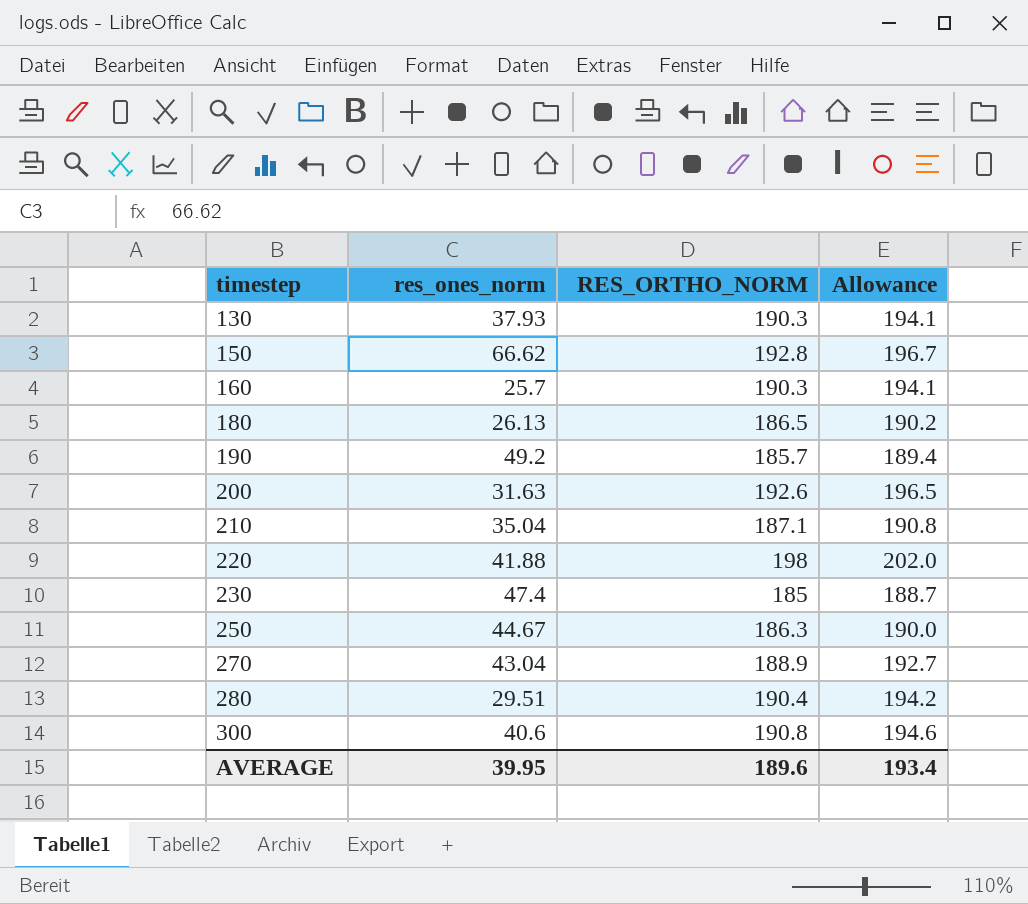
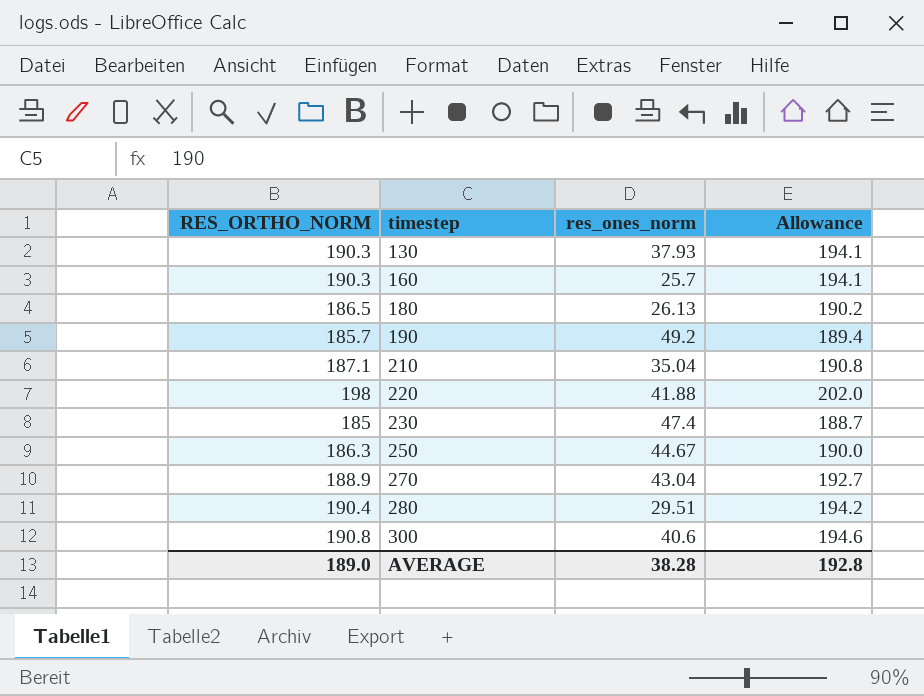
column RES_ORTHO_NORM | position: 3 -> 1
row 150: 66.62 | 192.8 | 196.7 -> none
row 200: 31.63 | 192.6 | 196.5 -> none
AVERAGE | RES_ORTHO_NORM: 189.6 -> 189.0
AVERAGE | res_ones_norm: 39.95 -> 38.28
AVERAGE | Allowance: 193.4 -> 192.8

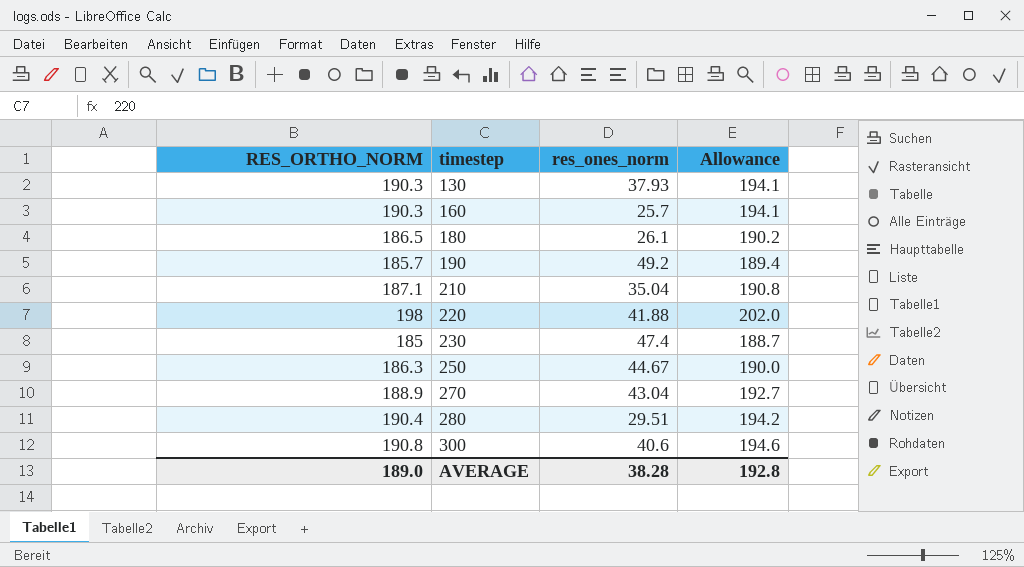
180 | res_ones_norm: 26.13 -> 26.1

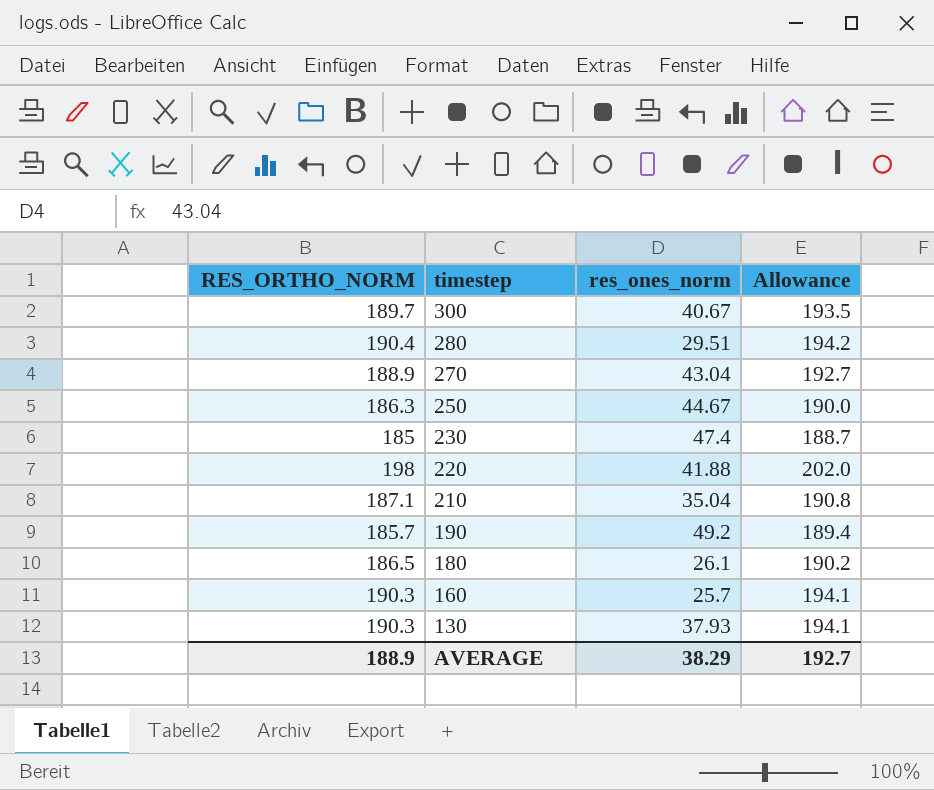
row order: timestep ascending -> timestep descending
300 | RES_ORTHO_NORM: 190.8 -> 189.7
300 | res_ones_norm: 40.6 -> 40.67
300 | Allowance: 194.6 -> 193.5
AVERAGE | RES_ORTHO_NORM: 189.0 -> 188.9
AVERAGE | res_ones_norm: 38.28 -> 38.29
AVERAGE | Allowance: 192.8 -> 192.7

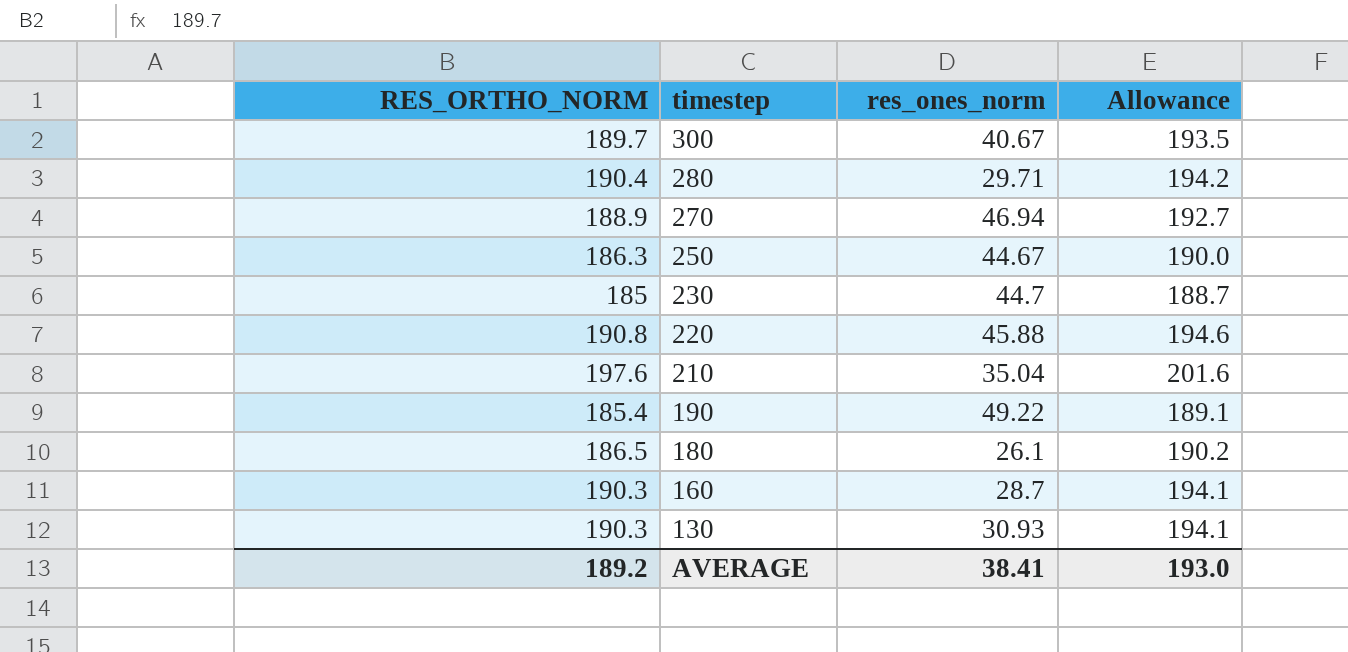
280 | res_ones_norm: 29.51 -> 29.71
270 | res_ones_norm: 43.04 -> 46.94
230 | res_ones_norm: 47.4 -> 44.7
220 | RES_ORTHO_NORM: 198 -> 190.8
220 | res_ones_norm: 41.88 -> 45.88
220 | Allowance: 202.0 -> 194.6
210 | RES_ORTHO_NORM: 187.1 -> 197.6
210 | Allowance: 190.8 -> 201.6
190 | RES_ORTHO_NORM: 185.7 -> 185.4
190 | res_ones_norm: 49.2 -> 49.22
190 | Allowance: 189.4 -> 189.1
160 | res_ones_norm: 25.7 -> 28.7
130 | res_ones_norm: 37.93 -> 30.93
AVERAGE | RES_ORTHO_NORM: 188.9 -> 189.2
AVERAGE | res_ones_norm: 38.29 -> 38.41
AVERAGE | Allowance: 192.7 -> 193.0

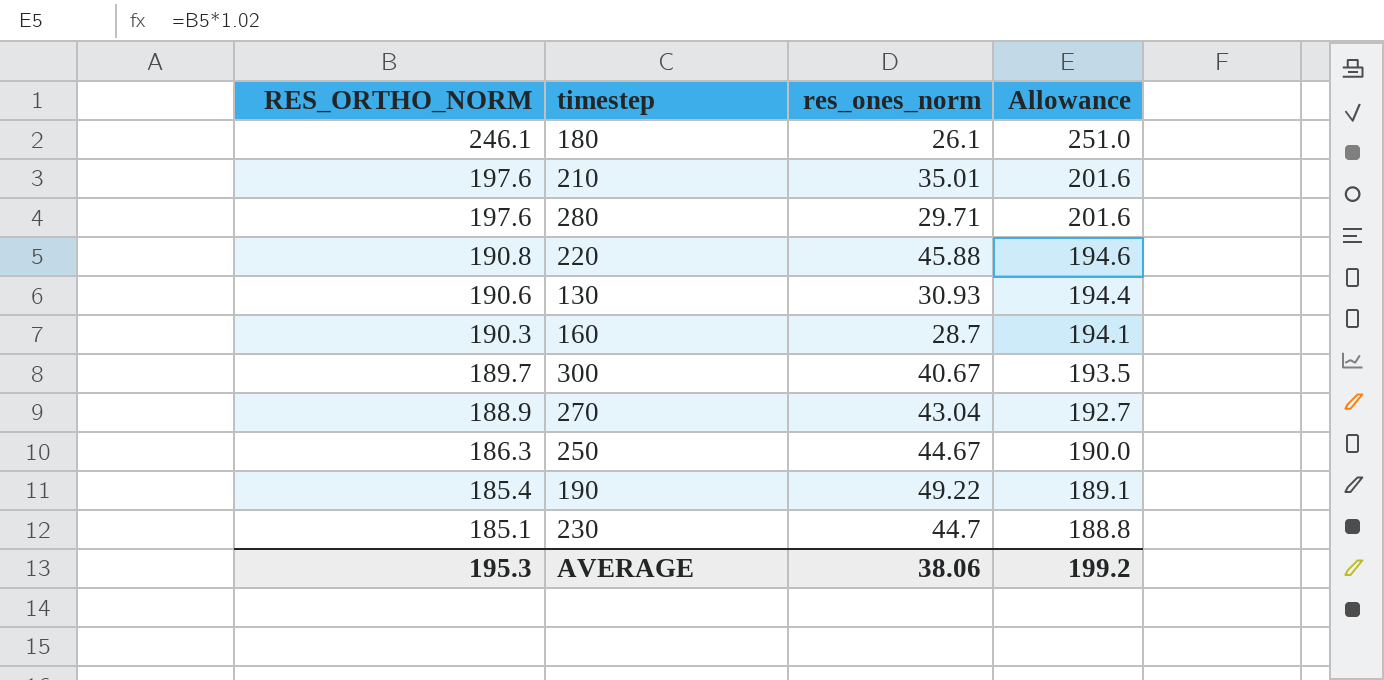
row order: timestep descending -> RES_ORTHO_NORM descending
180 | RES_ORTHO_NORM: 186.5 -> 246.1
180 | Allowance: 190.2 -> 251.0
210 | res_ones_norm: 35.04 -> 35.01
280 | RES_ORTHO_NORM: 190.4 -> 197.6
280 | Allowance: 194.2 -> 201.6
130 | RES_ORTHO_NORM: 190.3 -> 190.6
130 | Allowance: 194.1 -> 194.4
270 | res_ones_norm: 46.94 -> 43.04
230 | RES_ORTHO_NORM: 185 -> 185.1
230 | Allowance: 188.7 -> 188.8
AVERAGE | RES_ORTHO_NORM: 189.2 -> 195.3
AVERAGE | res_ones_norm: 38.41 -> 38.06
AVERAGE | Allowance: 193.0 -> 199.2

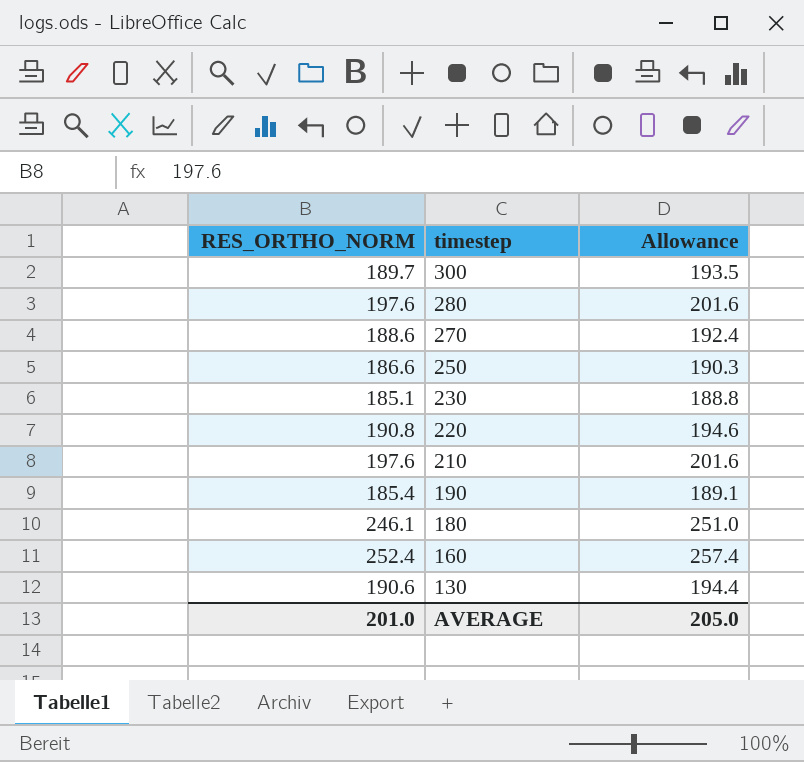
row order: RES_ORTHO_NORM descending -> timestep descending
column res_ones_norm | position: 3 -> none
270 | RES_ORTHO_NORM: 188.9 -> 188.6
270 | Allowance: 192.7 -> 192.4
250 | RES_ORTHO_NORM: 186.3 -> 186.6
250 | Allowance: 190.0 -> 190.3
160 | RES_ORTHO_NORM: 190.3 -> 252.4
160 | Allowance: 194.1 -> 257.4
AVERAGE | RES_ORTHO_NORM: 195.3 -> 201.0
AVERAGE | Allowance: 199.2 -> 205.0

